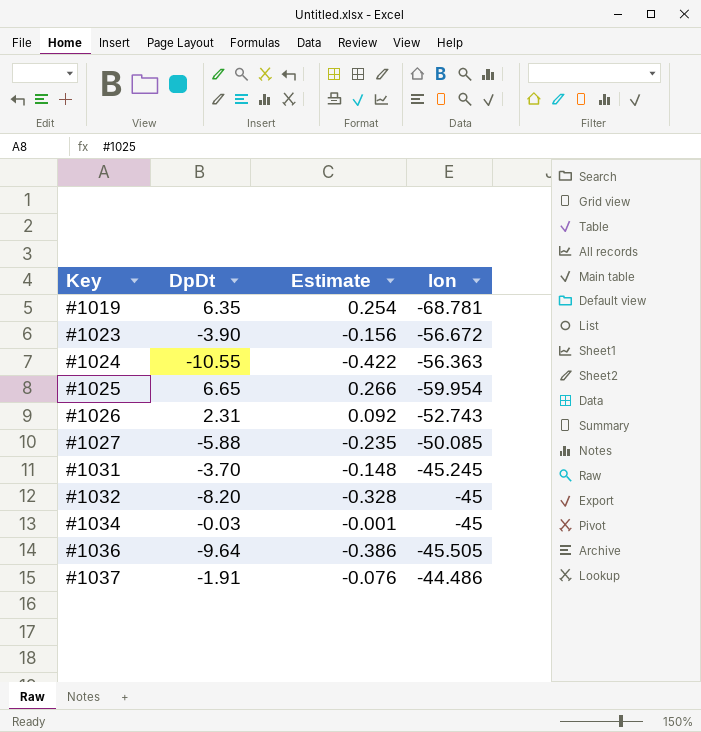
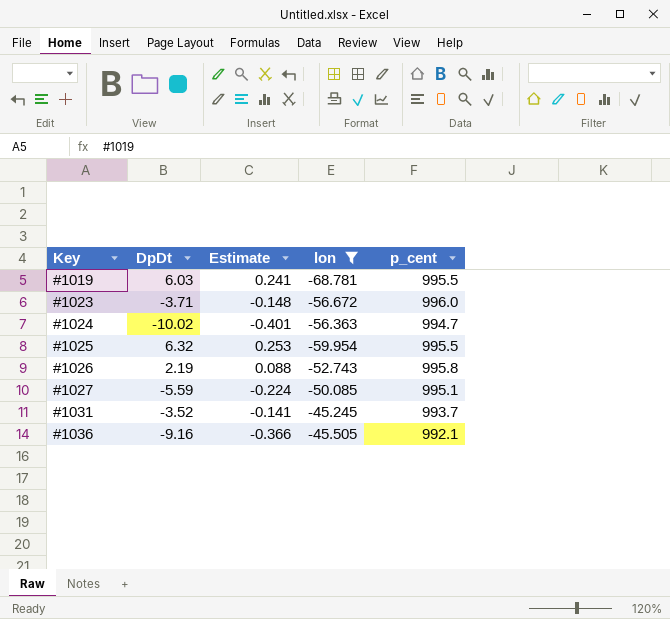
filter: none -> lon <= -45.245
column p_cent | position: none -> 5
#1019 | DpDt: 6.35 -> 6.03
#1019 | Estimate: 0.254 -> 0.241
#1023 | DpDt: -3.90 -> -3.71
#1023 | Estimate: -0.156 -> -0.148
#1024 | DpDt: -10.55 -> -10.02
#1024 | Estimate: -0.422 -> -0.401
#1025 | DpDt: 6.65 -> 6.32
#1025 | Estimate: 0.266 -> 0.253
#1026 | DpDt: 2.31 -> 2.19
#1026 | Estimate: 0.092 -> 0.088
#1027 | DpDt: -5.88 -> -5.59
#1027 | Estimate: -0.235 -> -0.224
#1031 | DpDt: -3.70 -> -3.52
#1031 | Estimate: -0.148 -> -0.141
#1036 | DpDt: -9.64 -> -9.16
#1036 | Estimate: -0.386 -> -0.366

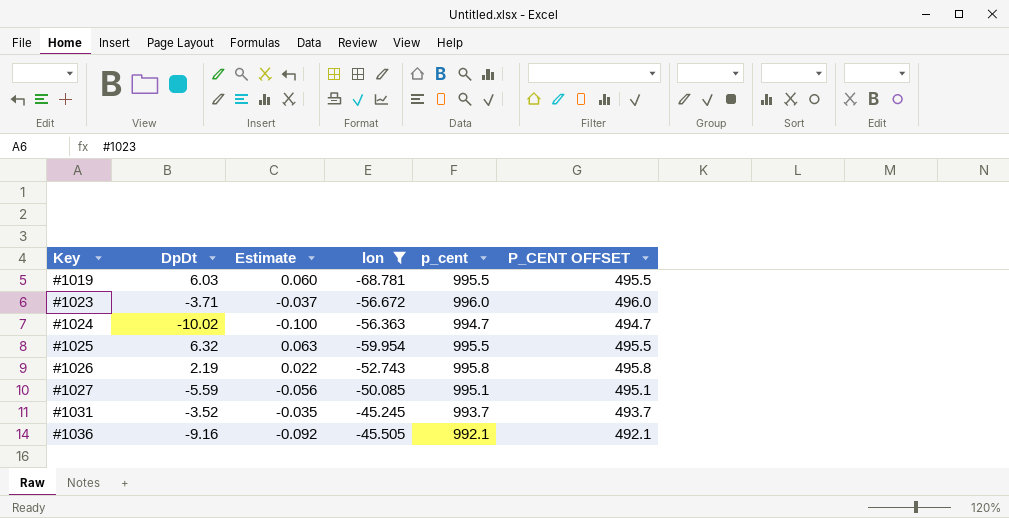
column Estimate | formula: [DpDt] * 0.04 -> [DpDt] * 0.01
column P_CENT OFFSET | formula: none -> [p_cent] - 500

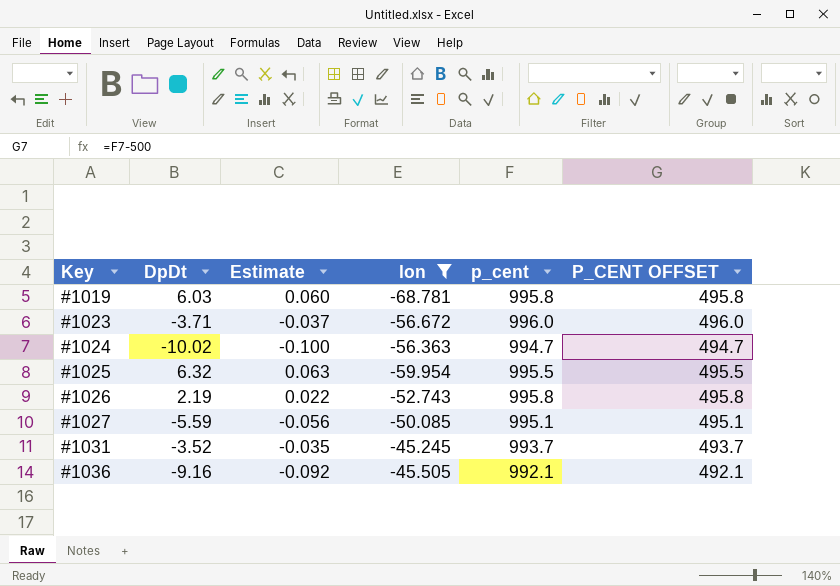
#1019 | p_cent: 995.5 -> 995.8
#1019 | P_CENT OFFSET: 495.5 -> 495.8

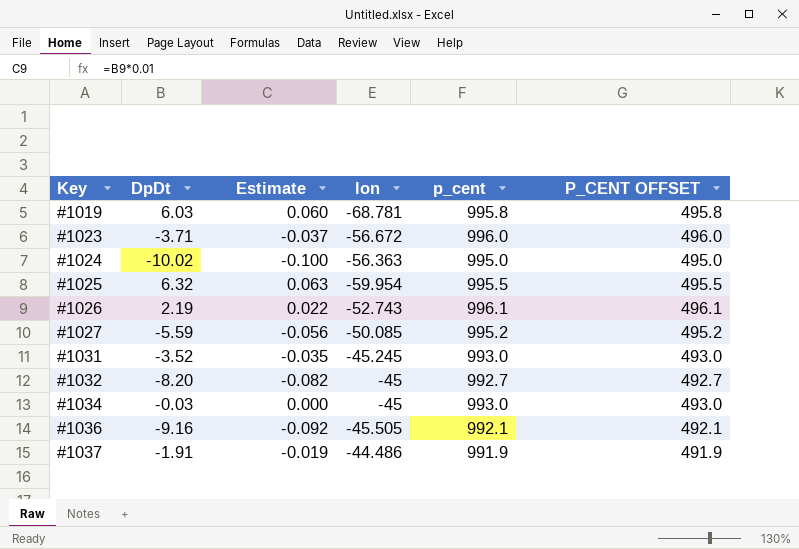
filter: lon <= -45.245 -> none
#1024 | p_cent: 994.7 -> 995.0
#1024 | P_CENT OFFSET: 494.7 -> 495.0
#1026 | p_cent: 995.8 -> 996.1
#1026 | P_CENT OFFSET: 495.8 -> 496.1
#1027 | p_cent: 995.1 -> 995.2
#1027 | P_CENT OFFSET: 495.1 -> 495.2
#1031 | p_cent: 993.7 -> 993.0
#1031 | P_CENT OFFSET: 493.7 -> 493.0

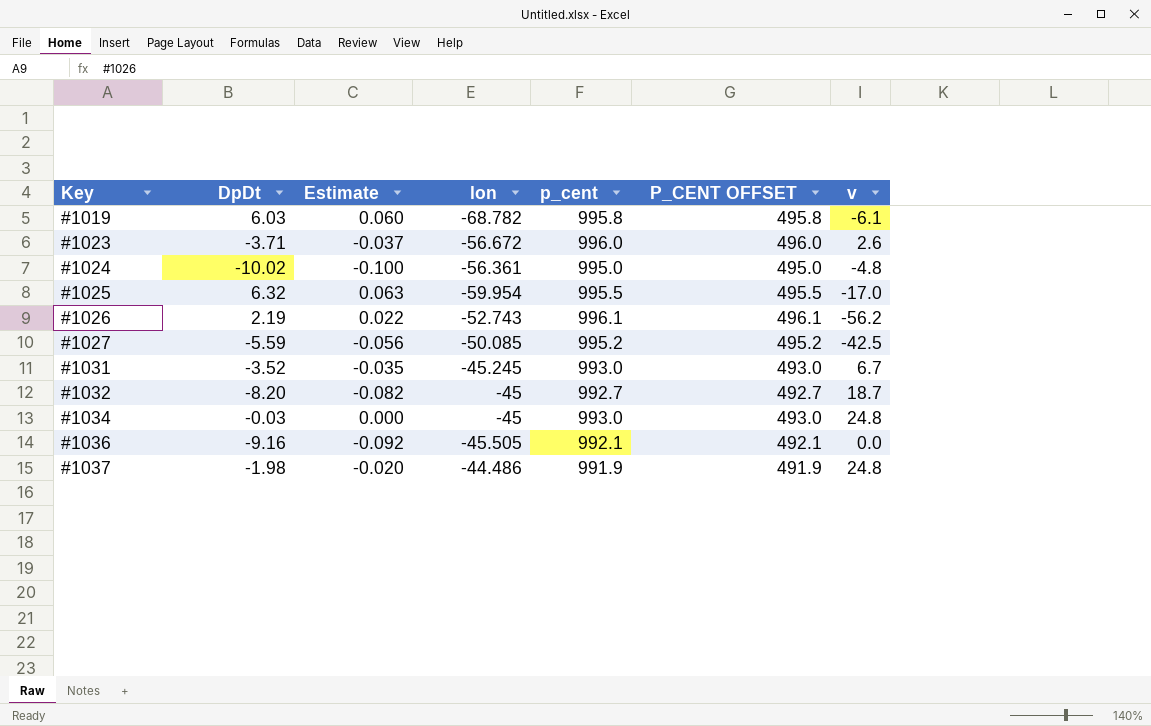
column v | position: none -> 7
#1019 | lon: -68.781 -> -68.782
#1024 | lon: -56.363 -> -56.361
#1037 | DpDt: -1.91 -> -1.98
#1037 | Estimate: -0.019 -> -0.020

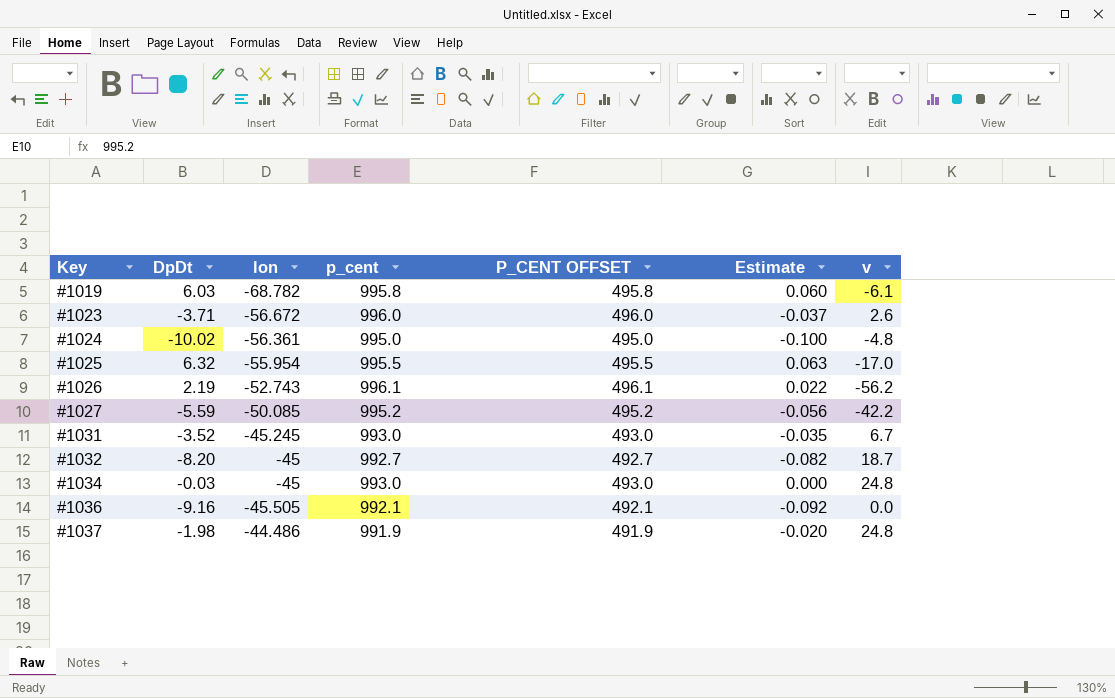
column Estimate | position: 3 -> 6
#1025 | lon: -59.954 -> -55.954
#1027 | v: -42.5 -> -42.2

